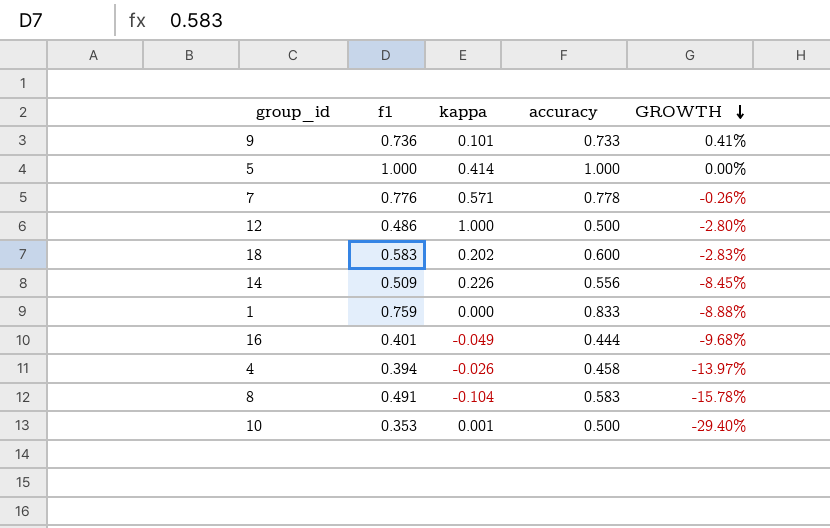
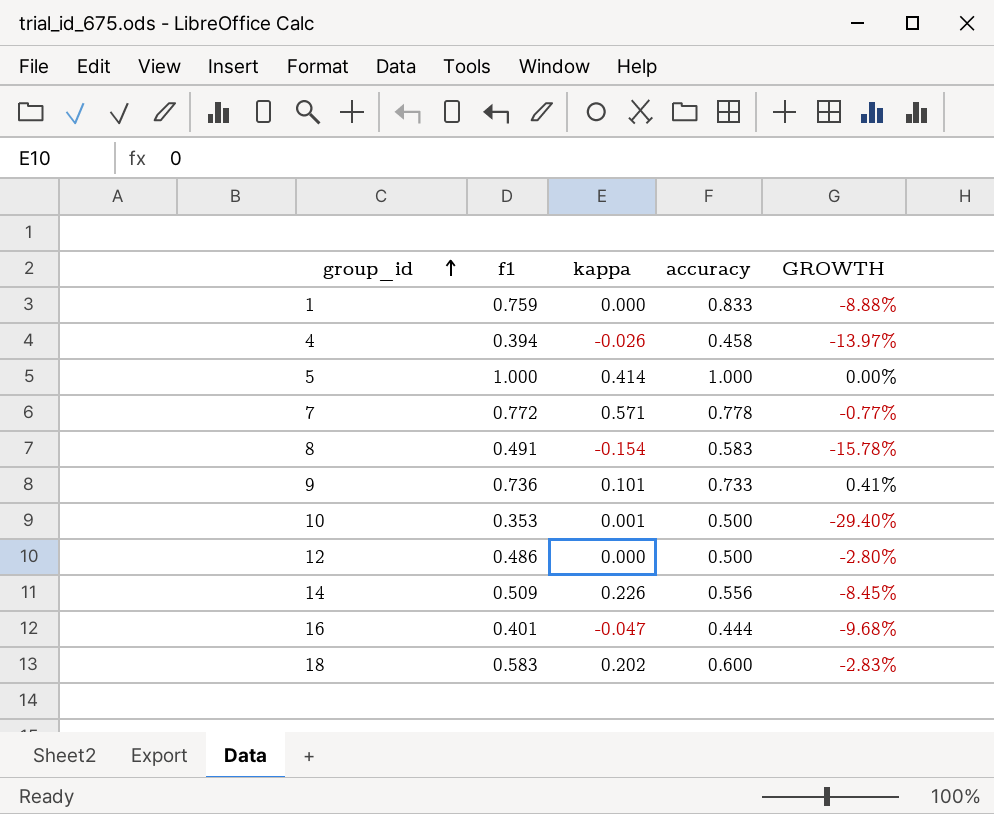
row order: GROWTH descending -> group_id ascending
7 | f1: 0.776 -> 0.772
7 | GROWTH: -0.26% -> -0.77%
8 | kappa: -0.104 -> -0.154
12 | kappa: 1.000 -> 0.000
16 | kappa: -0.049 -> -0.047

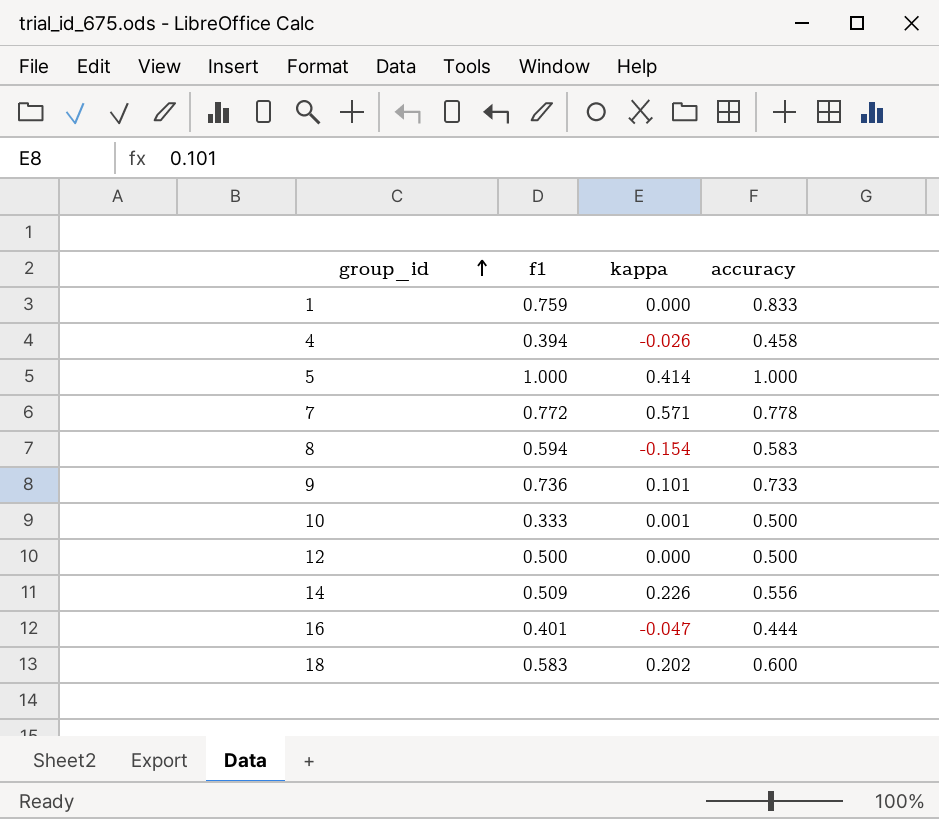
column GROWTH | formula: ([f1] - [accuracy]) / [accuracy] -> none
8 | f1: 0.491 -> 0.594
10 | f1: 0.353 -> 0.333
12 | f1: 0.486 -> 0.500

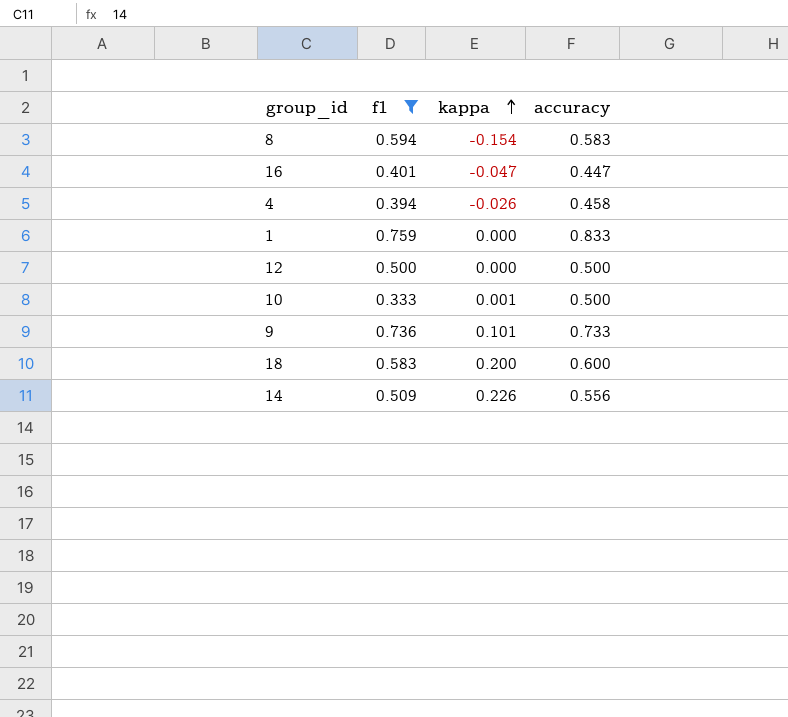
filter: none -> f1 <= 0.759
row order: group_id ascending -> kappa ascending
16 | accuracy: 0.444 -> 0.447
18 | kappa: 0.202 -> 0.200

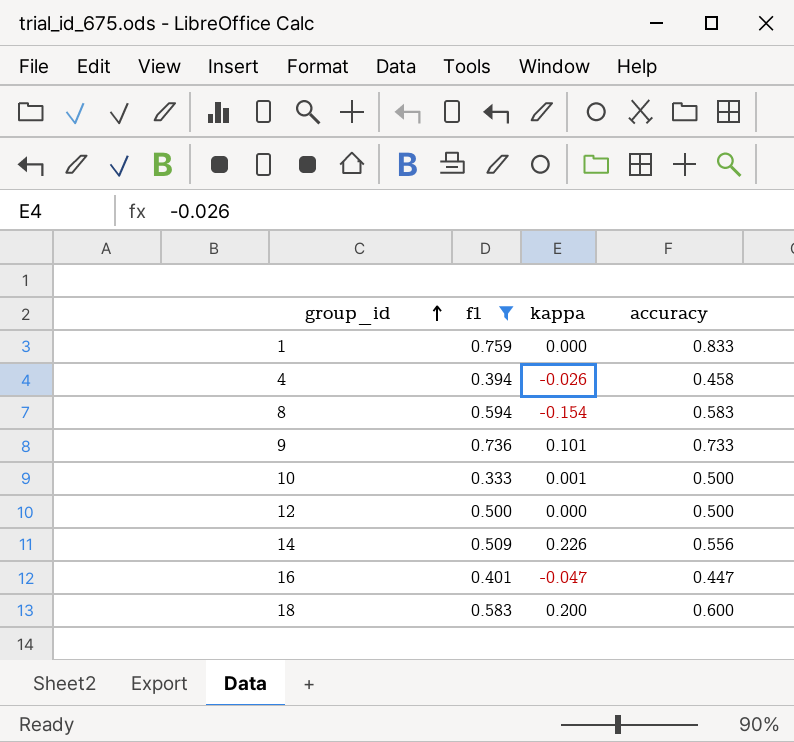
row order: kappa ascending -> group_id ascending

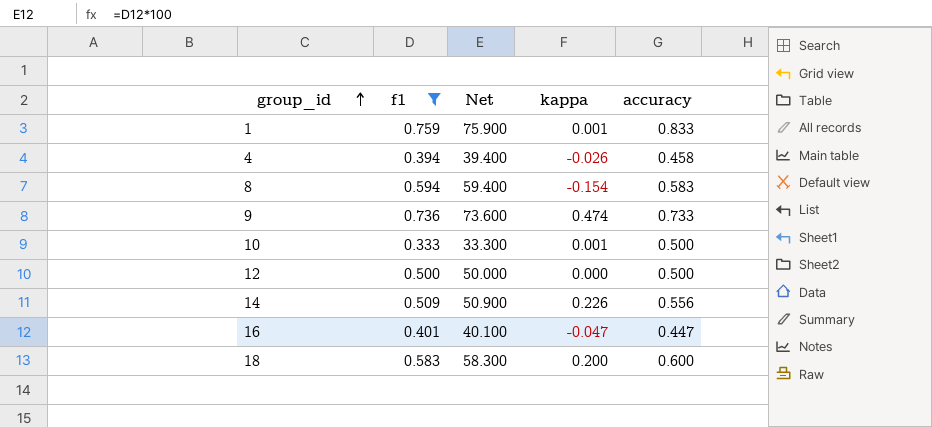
column Net | formula: none -> [f1] * 100
1 | kappa: 0.000 -> 0.001
9 | kappa: 0.101 -> 0.474

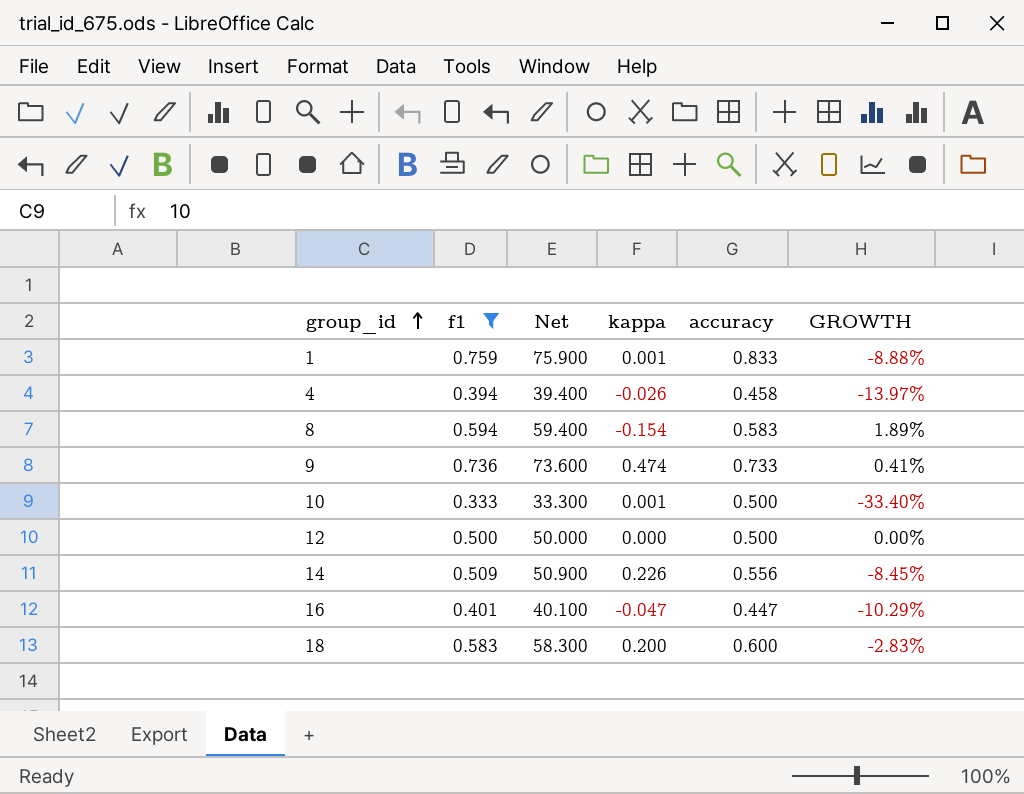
column GROWTH | formula: none -> ([f1] - [accuracy]) / [accuracy]

